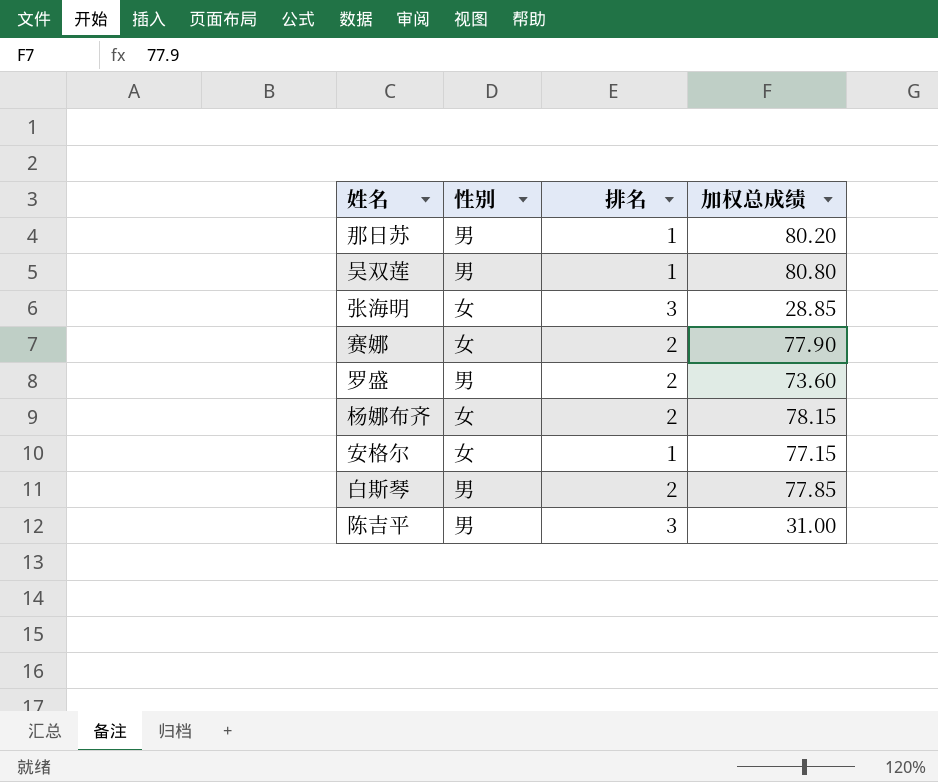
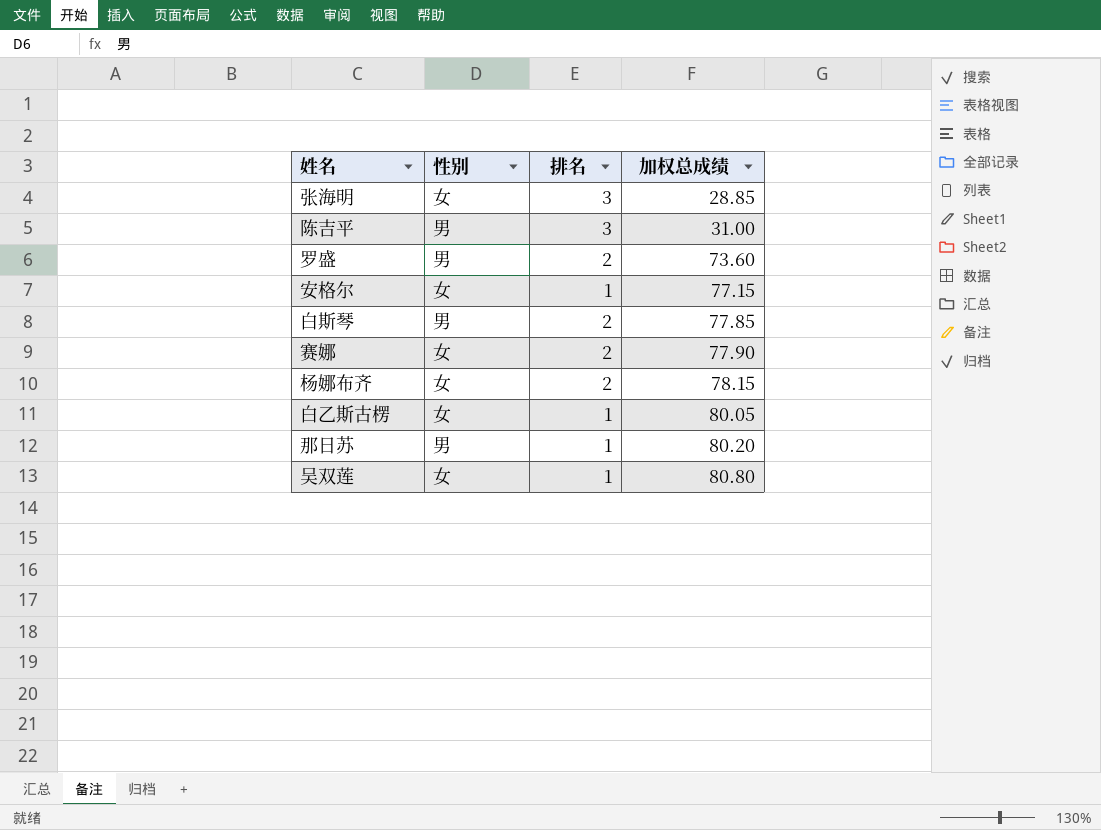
row order: none -> 加权总成绩 ascending
row 白乙斯古楞: none -> 女 | 1 | 80.05
吴双莲 | 性别: 男 -> 女

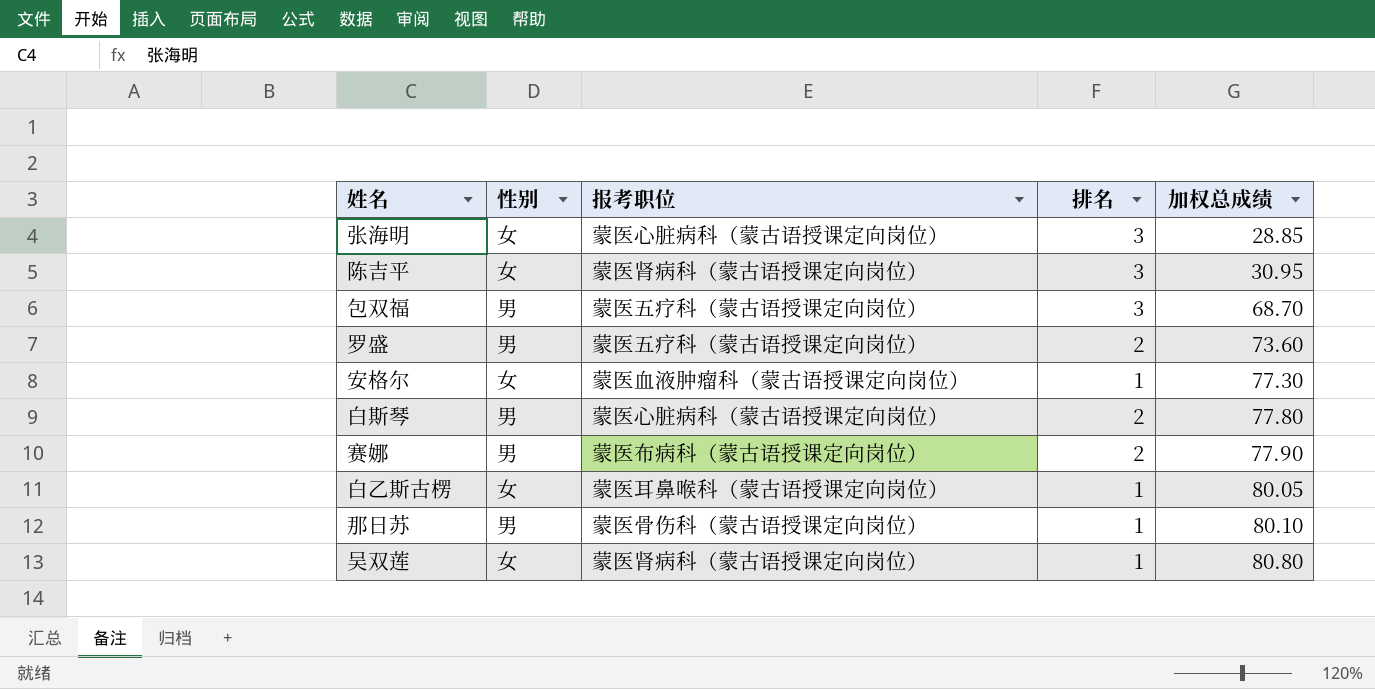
column 报考职位 | position: none -> 3
row 杨娜布齐: 女 | 2 | 78.15 -> none
陈吉平 | 性别: 男 -> 女
陈吉平 | 加权总成绩: 31.00 -> 30.95
row 包双福: none -> 男 | 蒙医五疗科（蒙古语授课定向岗位） | 3 | 68.70
安格尔 | 加权总成绩: 77.15 -> 77.30
白斯琴 | 加权总成绩: 77.85 -> 77.80
赛娜 | 性别: 女 -> 男
那日苏 | 加权总成绩: 80.20 -> 80.10

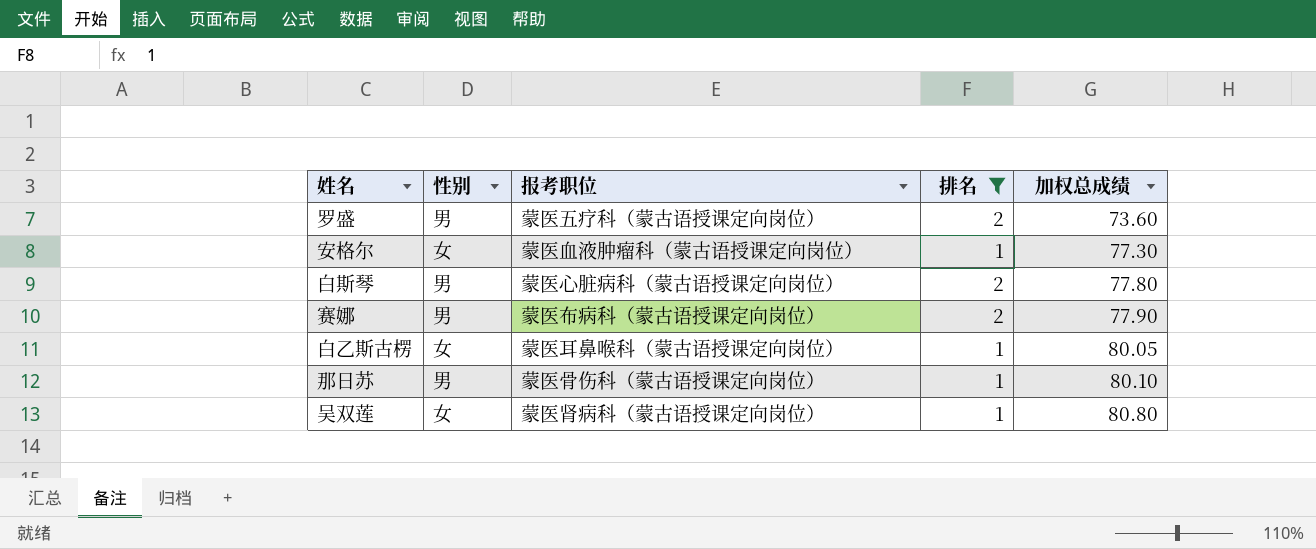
filter: none -> 排名 != 3

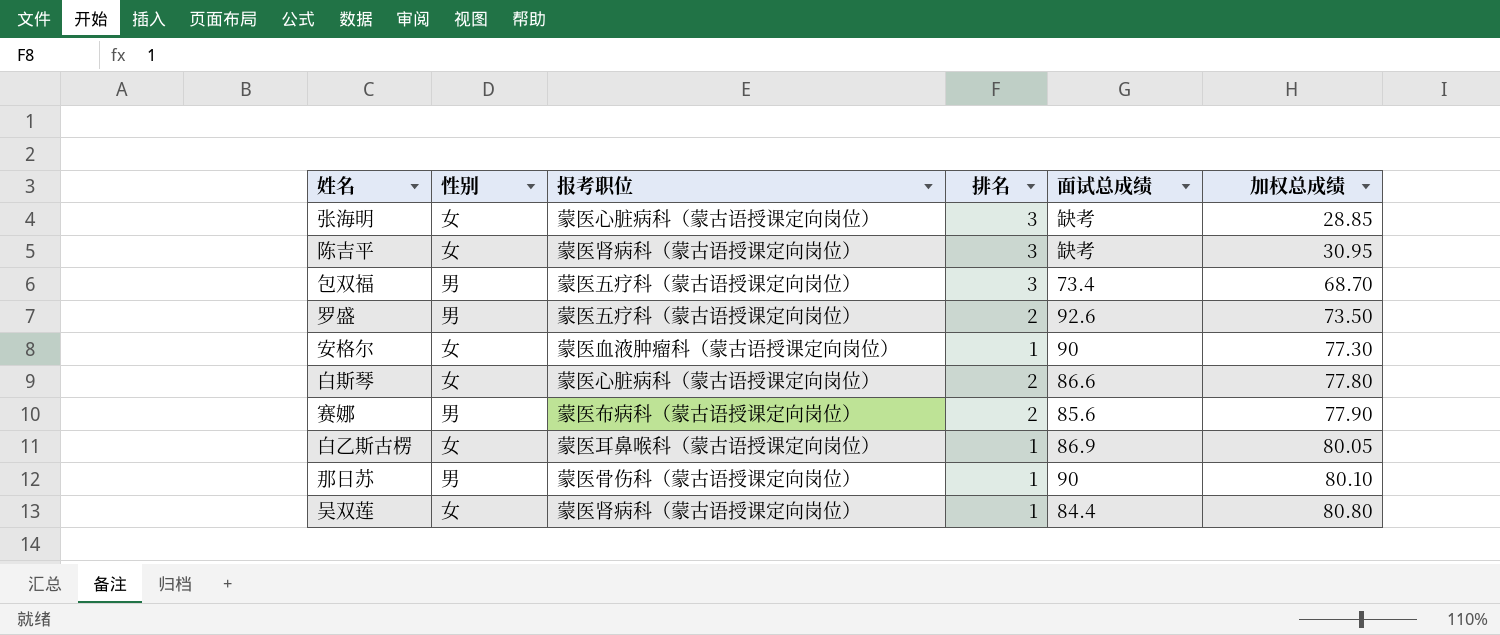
filter: 排名 != 3 -> none
column 面试总成绩 | position: none -> 5
罗盛 | 加权总成绩: 73.60 -> 73.50
白斯琴 | 性别: 男 -> 女

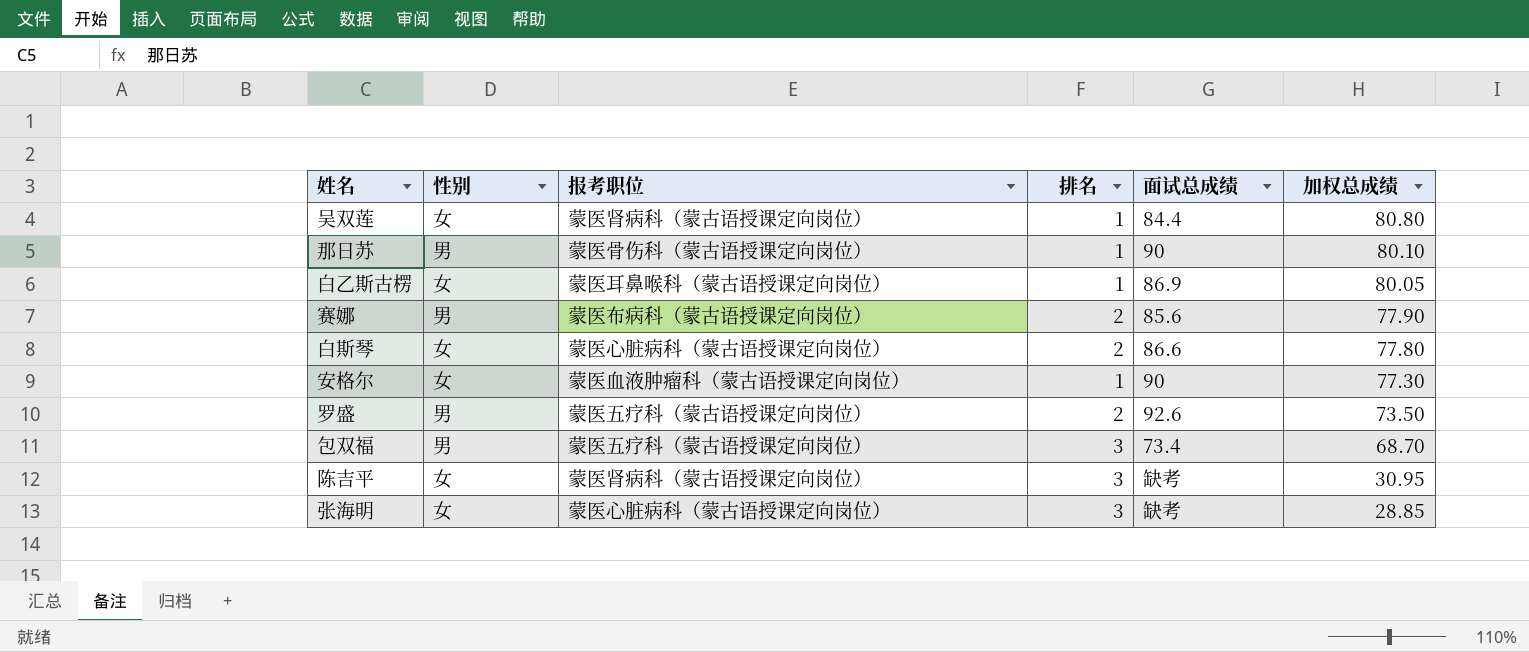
row order: 加权总成绩 ascending -> 加权总成绩 descending

